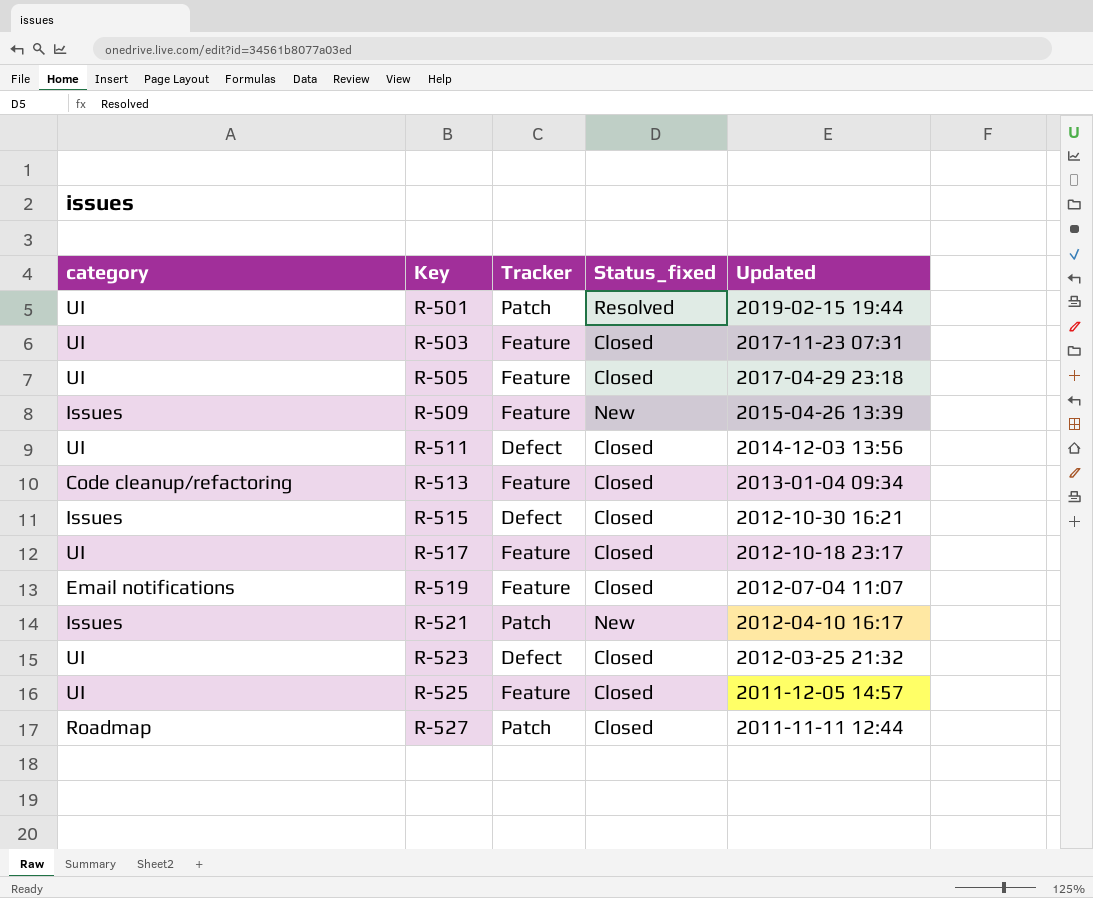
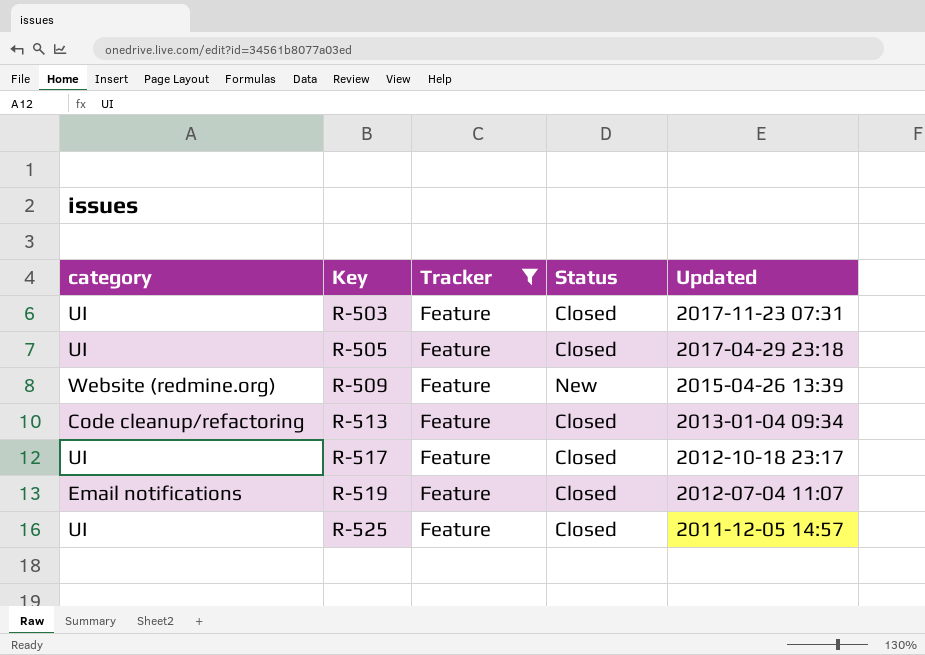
filter: none -> Tracker = Feature
column name: Status_fixed -> Status
R-509 | category: Issues -> Website (redmine.org)

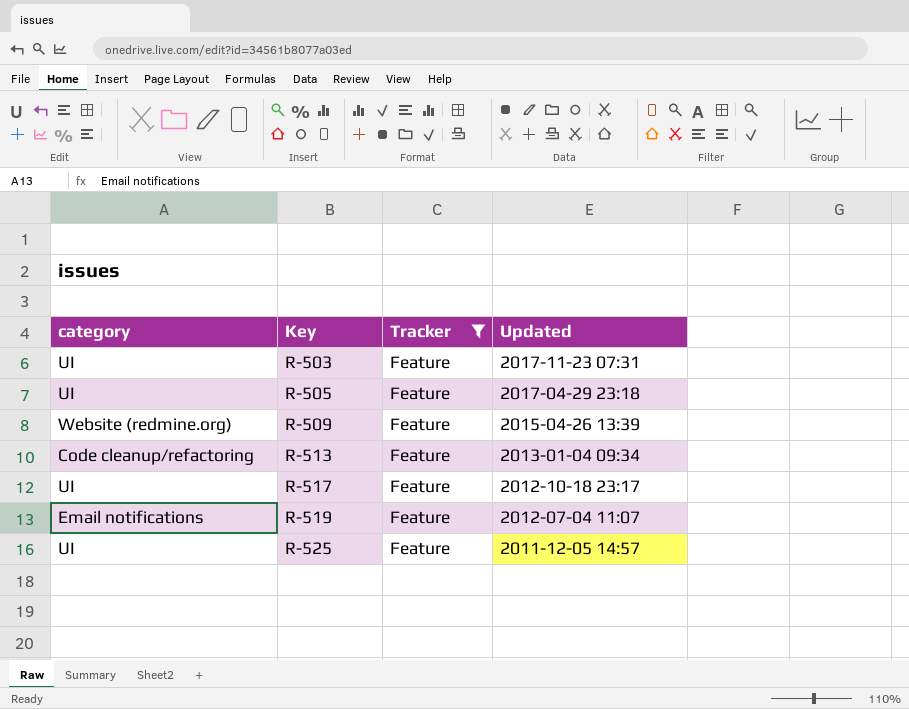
column Status | position: 4 -> none

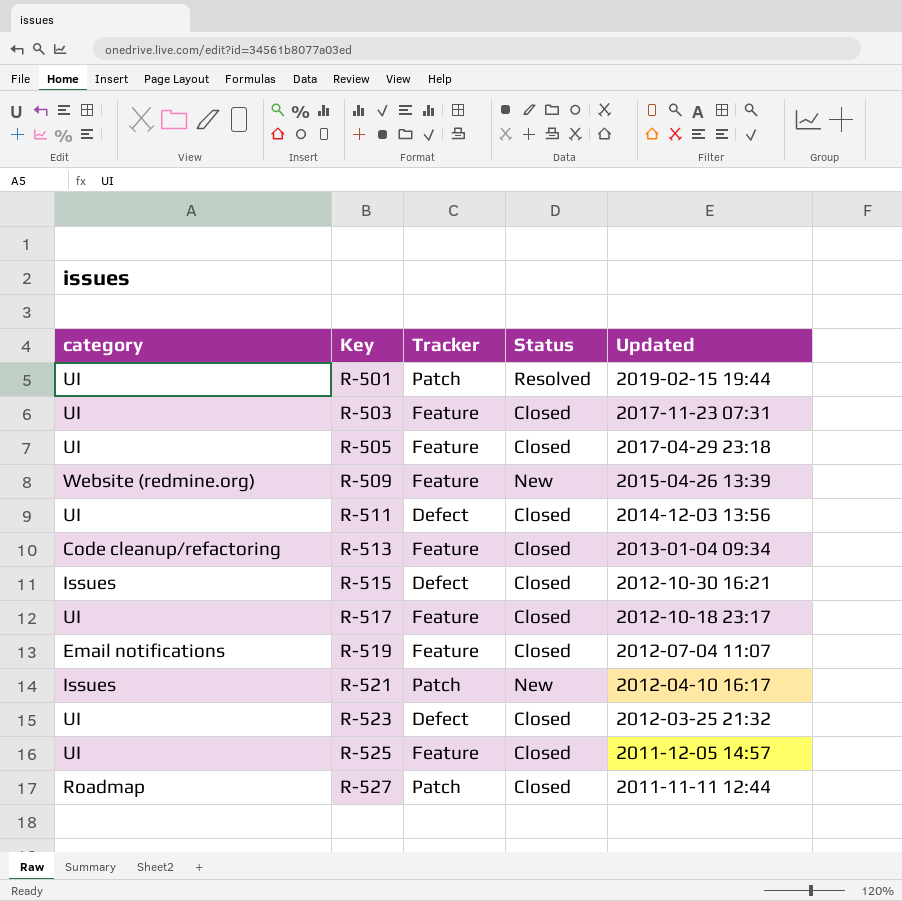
filter: Tracker = Feature -> none
column Status | position: none -> 4

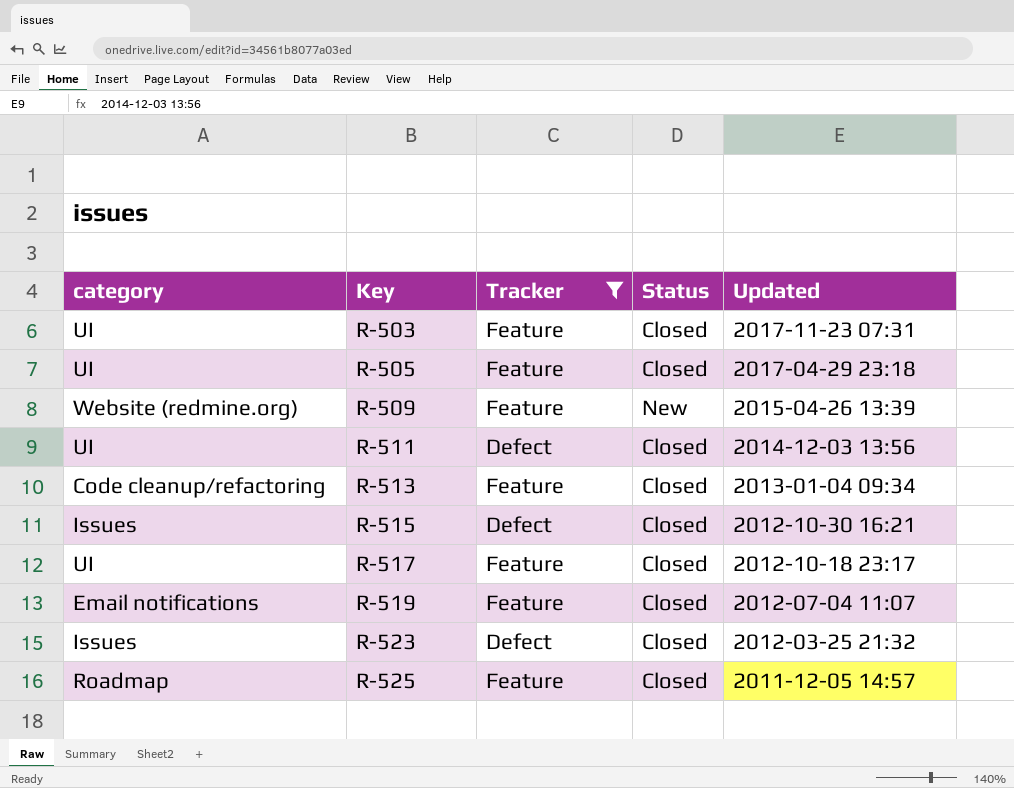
filter: none -> Tracker != Patch
R-523 | category: UI -> Issues
R-525 | category: UI -> Roadmap

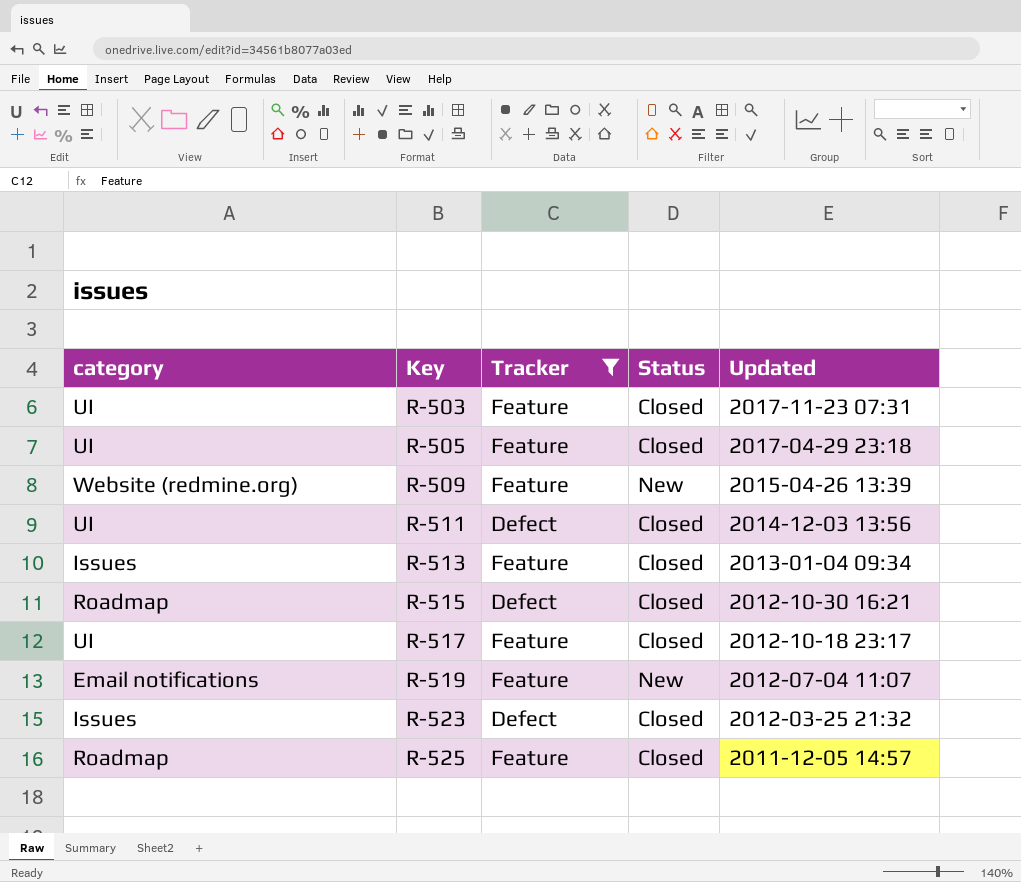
R-513 | category: Code cleanup/refactoring -> Issues
R-515 | category: Issues -> Roadmap
R-519 | Status: Closed -> New

